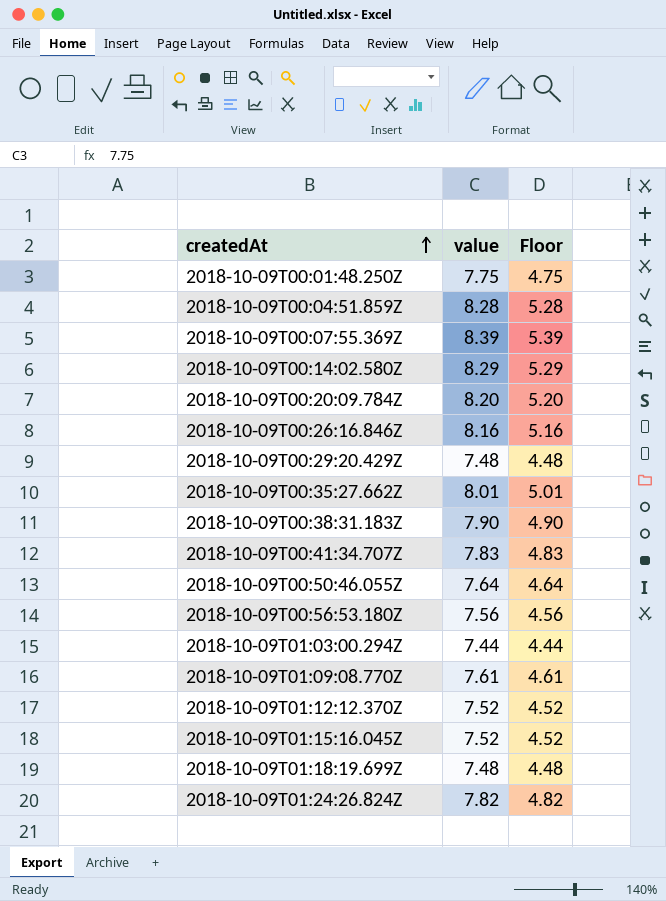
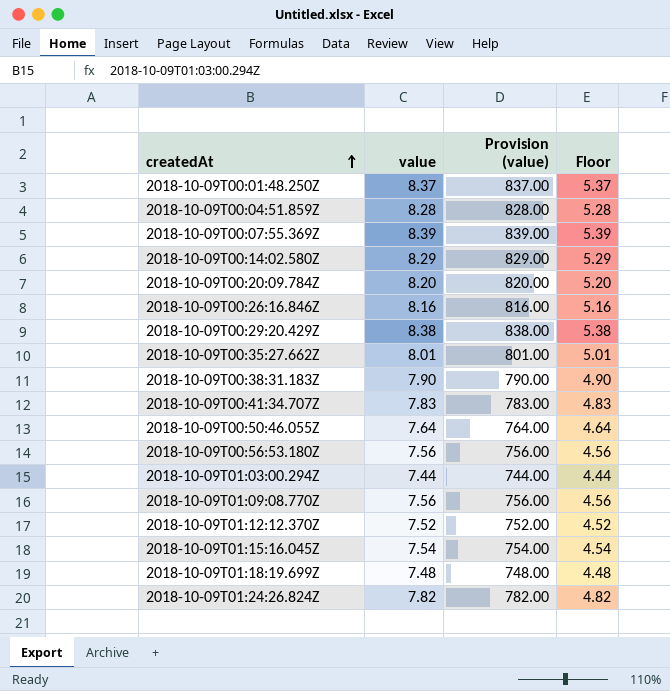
column Provision (value) | formula: none -> [value] * 100
2018-10-09T00:01:48.250Z | value: 7.75 -> 8.37
2018-10-09T00:01:48.250Z | Floor: 4.75 -> 5.37
2018-10-09T00:29:20.429Z | value: 7.48 -> 8.38
2018-10-09T00:29:20.429Z | Floor: 4.48 -> 5.38
2018-10-09T01:09:08.770Z | value: 7.61 -> 7.56
2018-10-09T01:09:08.770Z | Floor: 4.61 -> 4.56
2018-10-09T01:15:16.045Z | value: 7.52 -> 7.54
2018-10-09T01:15:16.045Z | Floor: 4.52 -> 4.54

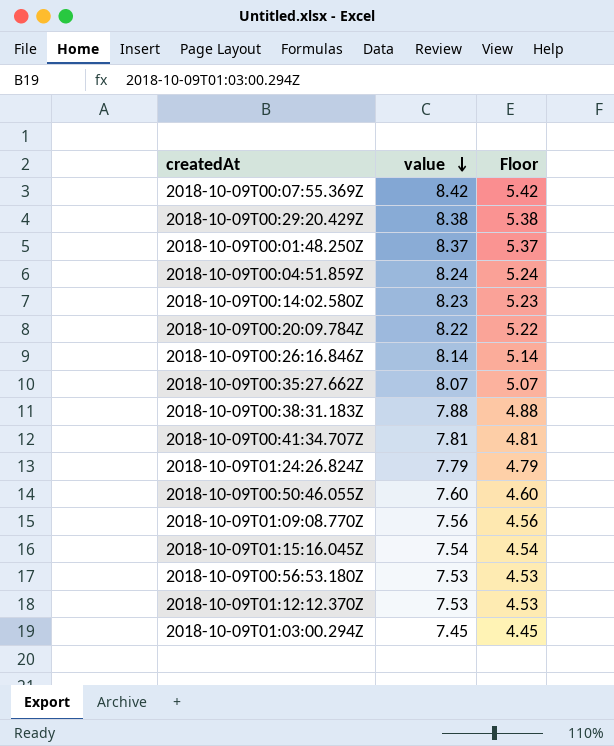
row order: createdAt ascending -> value descending
column Provision (value) | formula: [value] * 100 -> none
row 2018-10-09T01:18:19.699Z: 7.48 | 748.00 | 4.48 -> none
2018-10-09T00:07:55.369Z | value: 8.39 -> 8.42
2018-10-09T00:07:55.369Z | Floor: 5.39 -> 5.42
2018-10-09T00:04:51.859Z | value: 8.28 -> 8.24
2018-10-09T00:04:51.859Z | Floor: 5.28 -> 5.24
2018-10-09T00:14:02.580Z | value: 8.29 -> 8.23
2018-10-09T00:14:02.580Z | Floor: 5.29 -> 5.23
2018-10-09T00:20:09.784Z | value: 8.20 -> 8.22
2018-10-09T00:20:09.784Z | Floor: 5.20 -> 5.22
2018-10-09T00:26:16.846Z | value: 8.16 -> 8.14
2018-10-09T00:26:16.846Z | Floor: 5.16 -> 5.14
2018-10-09T00:35:27.662Z | value: 8.01 -> 8.07
2018-10-09T00:35:27.662Z | Floor: 5.01 -> 5.07
2018-10-09T00:38:31.183Z | value: 7.90 -> 7.88
2018-10-09T00:38:31.183Z | Floor: 4.90 -> 4.88
2018-10-09T00:41:34.707Z | value: 7.83 -> 7.81
2018-10-09T00:41:34.707Z | Floor: 4.83 -> 4.81
2018-10-09T01:24:26.824Z | value: 7.82 -> 7.79
2018-10-09T01:24:26.824Z | Floor: 4.82 -> 4.79
2018-10-09T00:50:46.055Z | value: 7.64 -> 7.60
2018-10-09T00:50:46.055Z | Floor: 4.64 -> 4.60
2018-10-09T00:56:53.180Z | value: 7.56 -> 7.53
2018-10-09T00:56:53.180Z | Floor: 4.56 -> 4.53
2018-10-09T01:12:12.370Z | value: 7.52 -> 7.53
2018-10-09T01:12:12.370Z | Floor: 4.52 -> 4.53
2018-10-09T01:03:00.294Z | value: 7.44 -> 7.45
2018-10-09T01:03:00.294Z | Floor: 4.44 -> 4.45

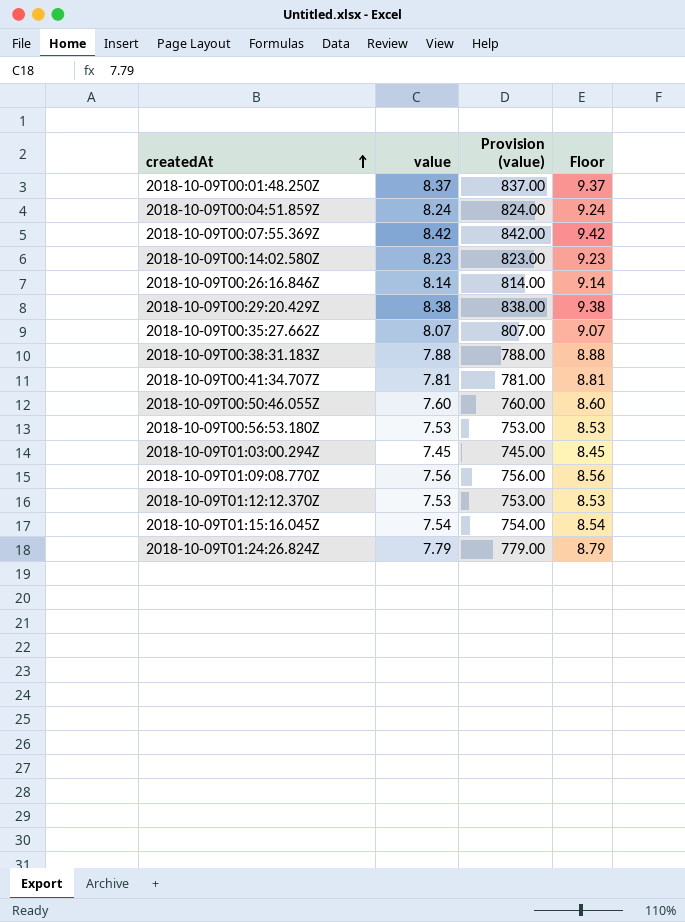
row order: value descending -> createdAt ascending
column Provision (value) | formula: none -> [value] * 100
column Floor | formula: [value] - 3 -> [value] + 1
row 2018-10-09T00:20:09.784Z: 8.22 | 5.22 -> none

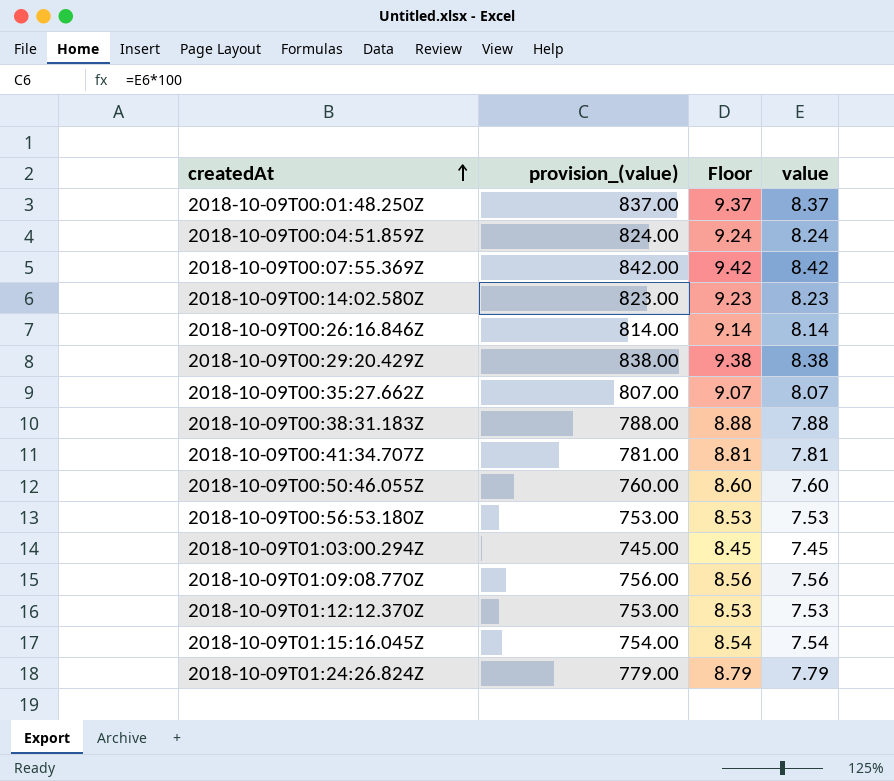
column name: Provision (value) -> provision_(value)
column value | position: 2 -> 4

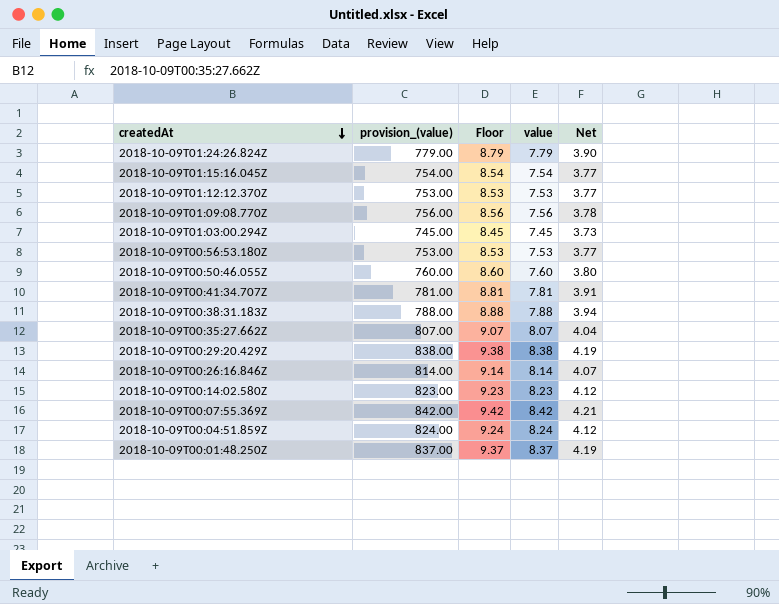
row order: createdAt ascending -> createdAt descending
column Net | formula: none -> [value] * 0.5

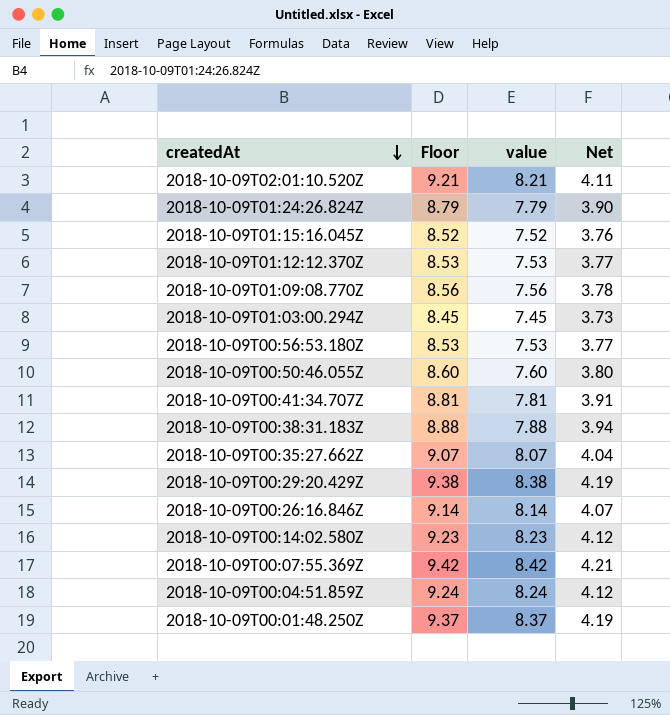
column provision_(value) | formula: [value] * 100 -> none
row 2018-10-09T02:01:10.520Z: none -> 9.21 | 8.21 | 4.11
2018-10-09T01:15:16.045Z | Floor: 8.54 -> 8.52
2018-10-09T01:15:16.045Z | value: 7.54 -> 7.52
2018-10-09T01:15:16.045Z | Net: 3.77 -> 3.76

